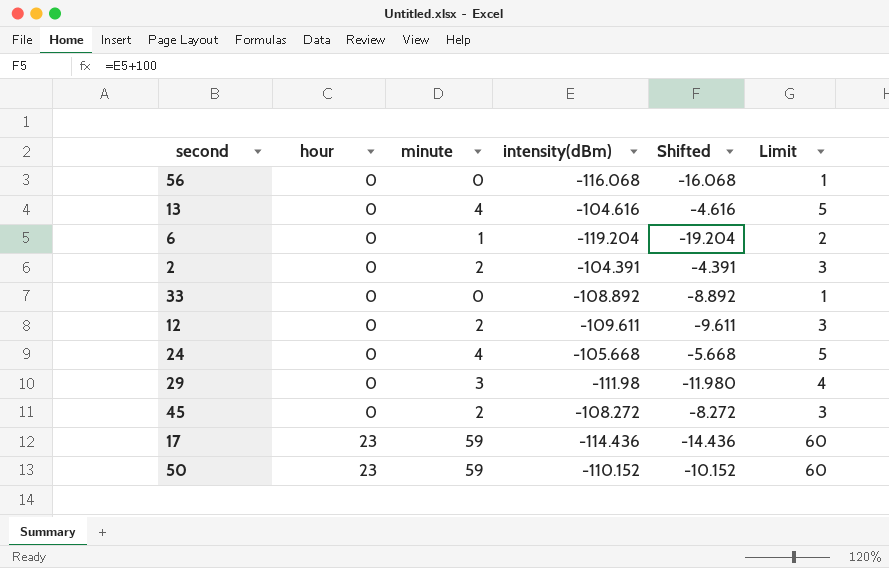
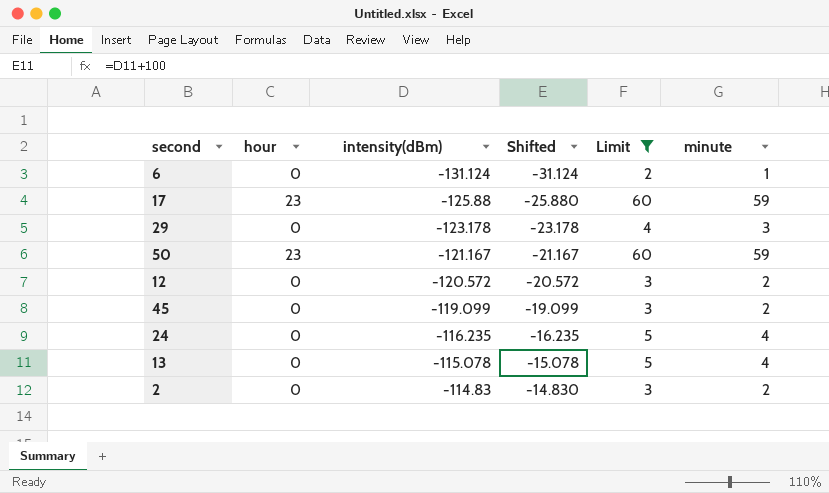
filter: none -> Limit != 1
row order: hour ascending -> intensity(dBm) ascending
column minute | position: 3 -> 6
6 | intensity(dBm): -119.204 -> -131.124
6 | Shifted: -19.204 -> -31.124
17 | intensity(dBm): -114.436 -> -125.88
17 | Shifted: -14.436 -> -25.880
29 | intensity(dBm): -111.98 -> -123.178
29 | Shifted: -11.980 -> -23.178
50 | intensity(dBm): -110.152 -> -121.167
50 | Shifted: -10.152 -> -21.167
12 | intensity(dBm): -109.611 -> -120.572
12 | Shifted: -9.611 -> -20.572
45 | intensity(dBm): -108.272 -> -119.099
45 | Shifted: -8.272 -> -19.099
24 | intensity(dBm): -105.668 -> -116.235
24 | Shifted: -5.668 -> -16.235
13 | intensity(dBm): -104.616 -> -115.078
13 | Shifted: -4.616 -> -15.078
2 | intensity(dBm): -104.391 -> -114.83
2 | Shifted: -4.391 -> -14.830

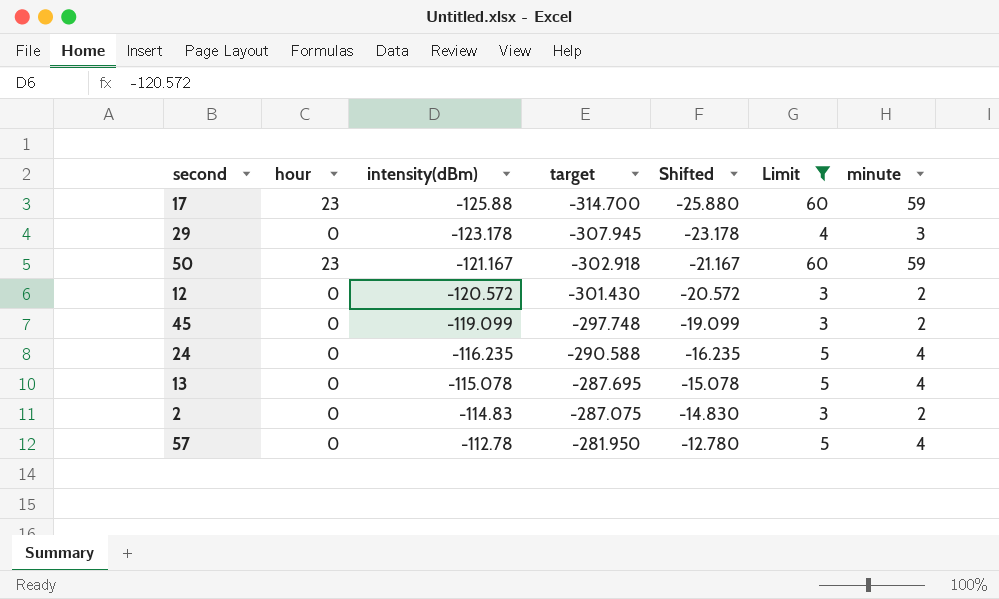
column target | formula: none -> [intensity(dBm)] * 2.5
row 6: 0 | -131.124 | -31.124 | 2 | 1 -> none
row 57: none -> 0 | -112.78 | -281.950 | -12.780 | 5 | 4

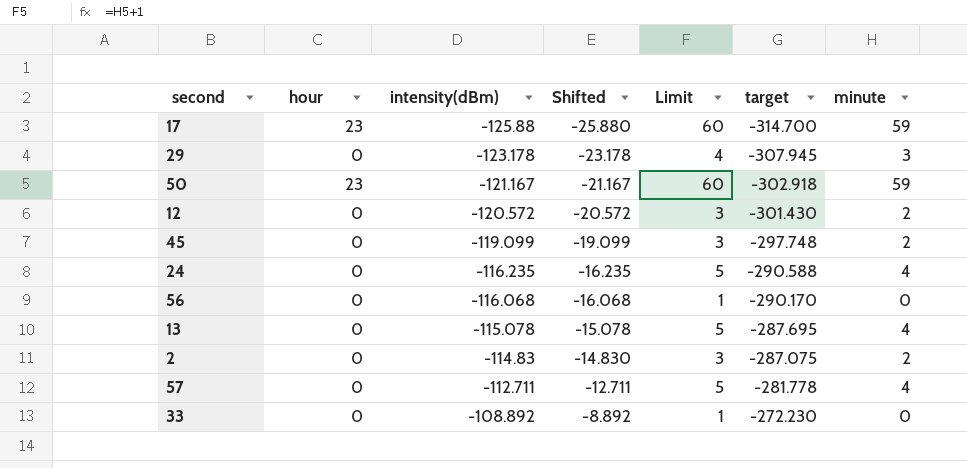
filter: Limit != 1 -> none
column target | position: 4 -> 6
57 | intensity(dBm): -112.78 -> -112.711
57 | Shifted: -12.780 -> -12.711
57 | target: -281.950 -> -281.778

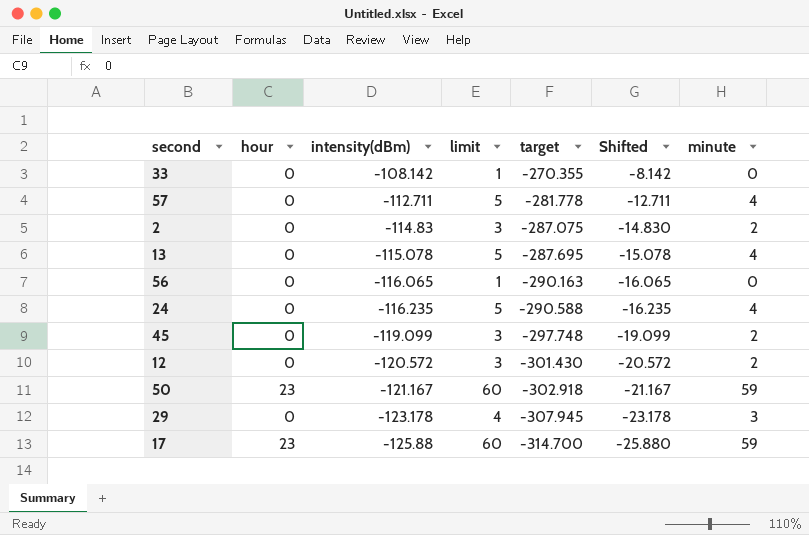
row order: intensity(dBm) ascending -> intensity(dBm) descending
column name: Limit -> limit
column Shifted | position: 4 -> 6
33 | intensity(dBm): -108.892 -> -108.142
33 | target: -272.230 -> -270.355
33 | Shifted: -8.892 -> -8.142
56 | intensity(dBm): -116.068 -> -116.065
56 | target: -290.170 -> -290.163
56 | Shifted: -16.068 -> -16.065

